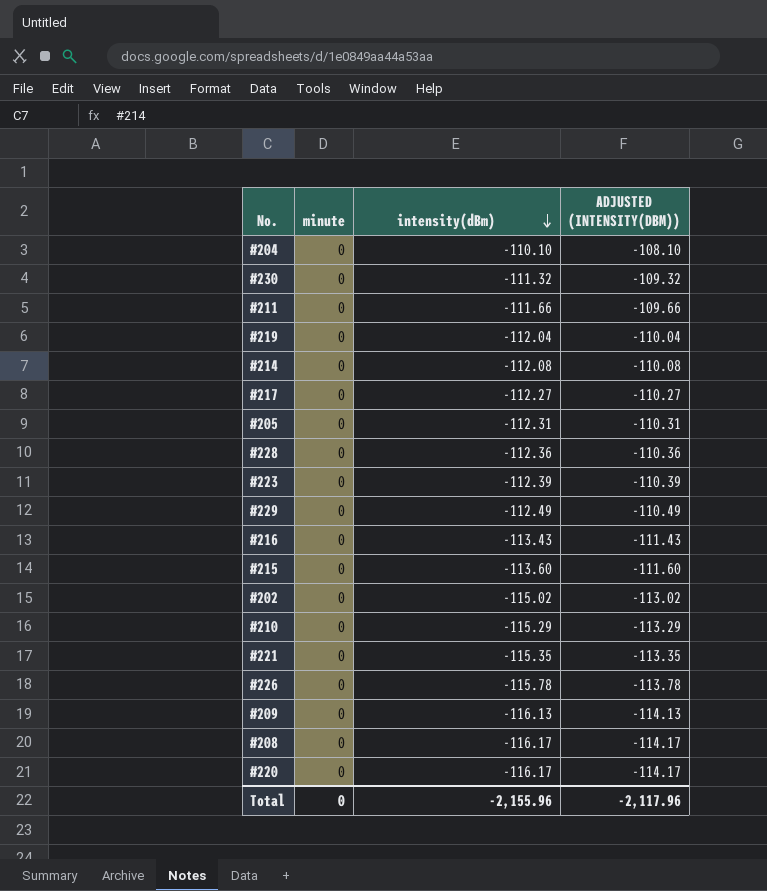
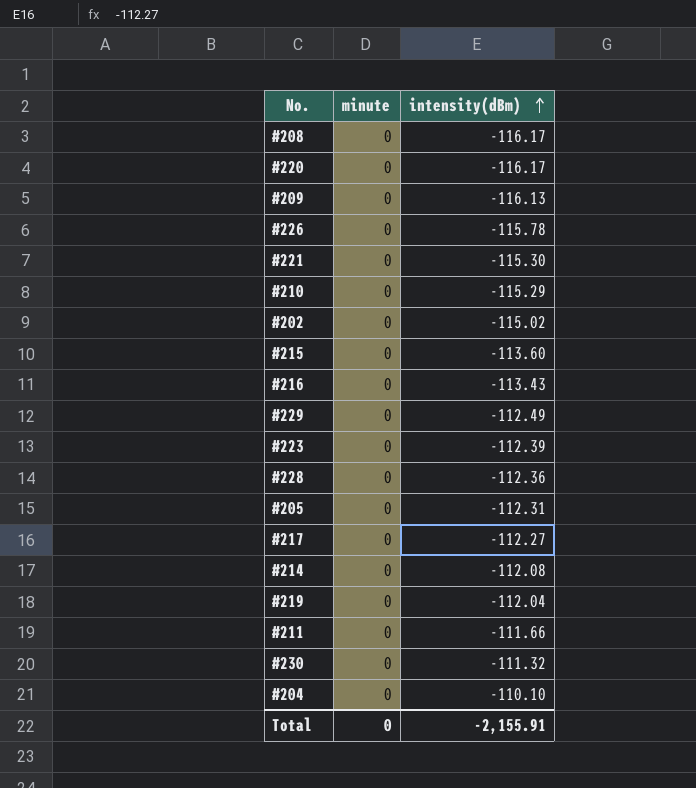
row order: intensity(dBm) descending -> intensity(dBm) ascending
column ADJUSTED (INTENSITY(DBM)) | formula: [intensity(dBm)] + 2 -> none
#221 | intensity(dBm): -115.35 -> -115.30
Total | intensity(dBm): -2,155.96 -> -2,155.91

